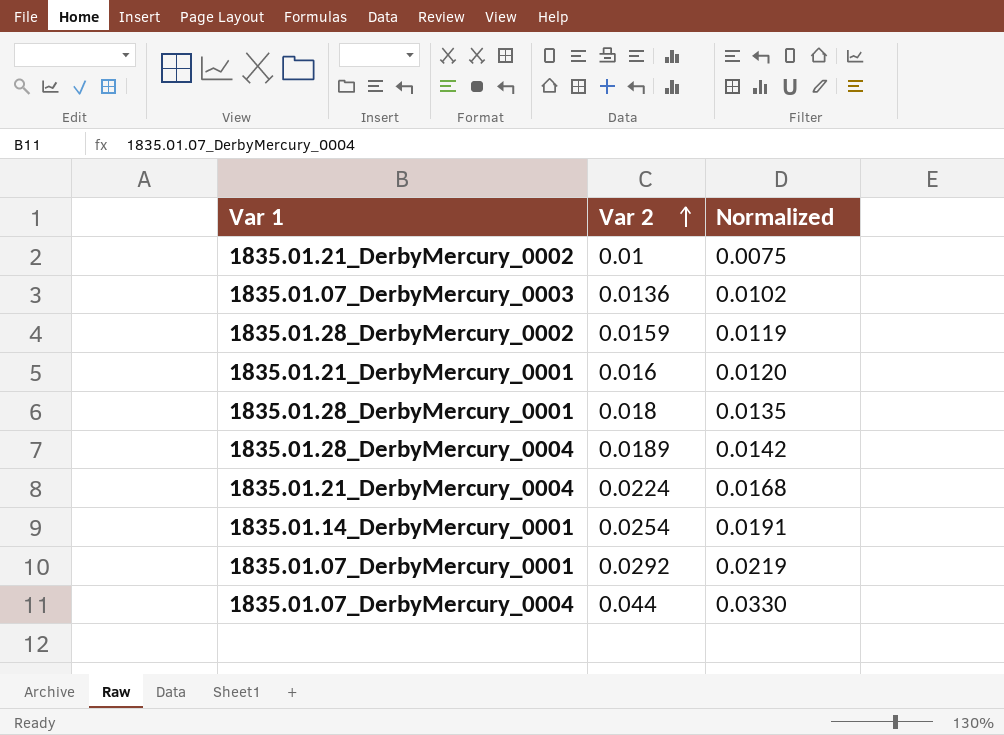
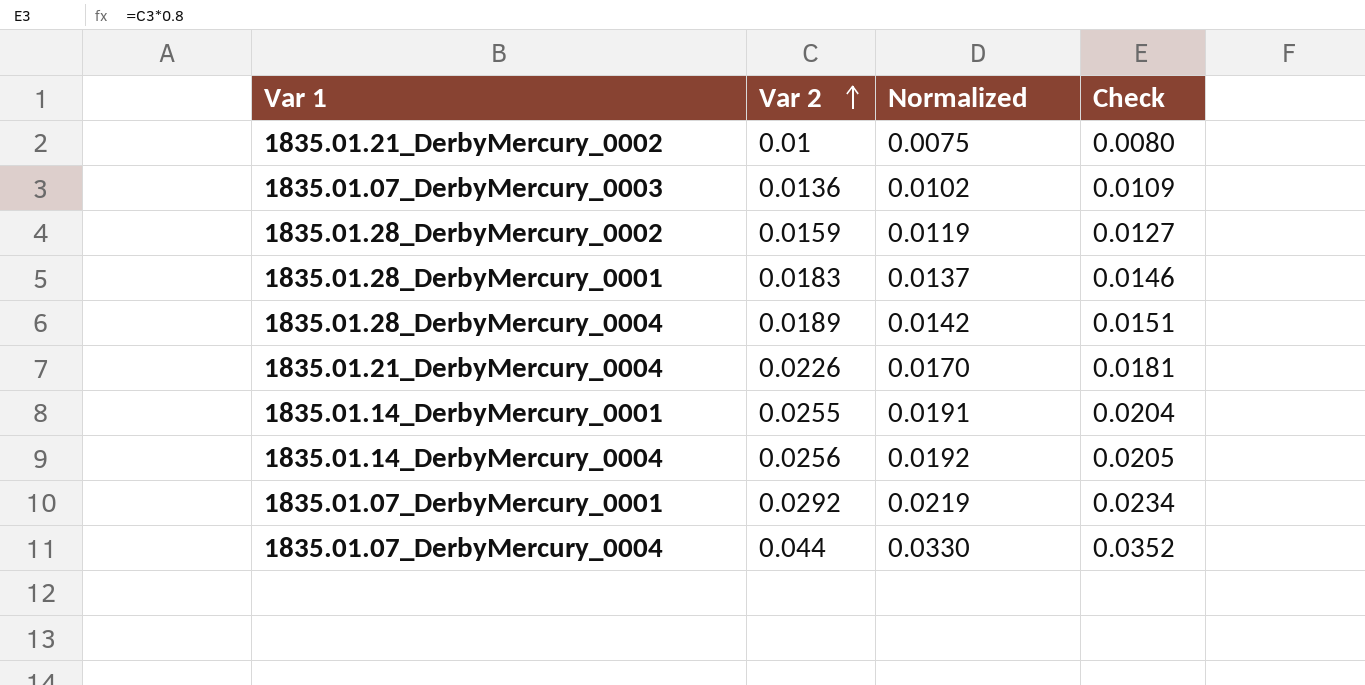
column Check | formula: none -> [Var 2] * 0.8
row 1835.01.21_DerbyMercury_0001: 0.016 | 0.0120 -> none
1835.01.28_DerbyMercury_0001 | Var 2: 0.018 -> 0.0183
1835.01.28_DerbyMercury_0001 | Normalized: 0.0135 -> 0.0137
1835.01.21_DerbyMercury_0004 | Var 2: 0.0224 -> 0.0226
1835.01.21_DerbyMercury_0004 | Normalized: 0.0168 -> 0.0170
1835.01.14_DerbyMercury_0001 | Var 2: 0.0254 -> 0.0255
row 1835.01.14_DerbyMercury_0004: none -> 0.0256 | 0.0192 | 0.0205

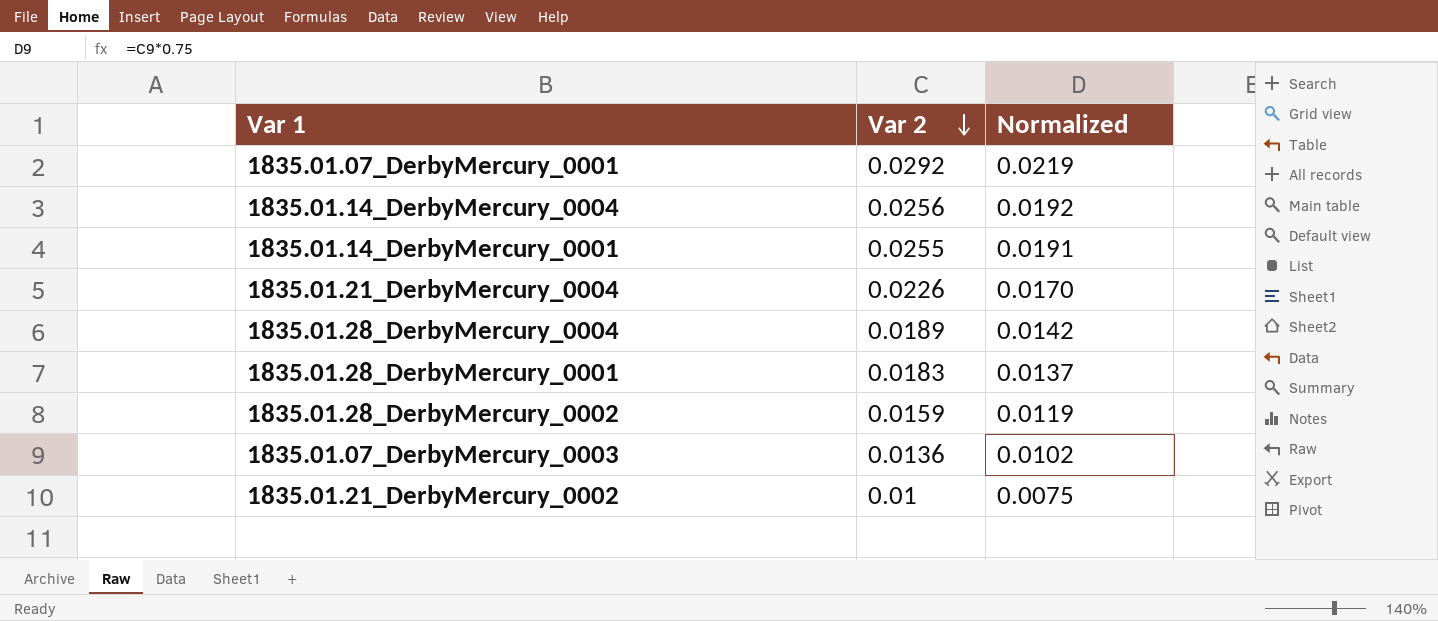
row order: Var 2 ascending -> Var 2 descending
column Check | formula: [Var 2] * 0.8 -> none
row 1835.01.07_DerbyMercury_0004: 0.044 | 0.0330 | 0.0352 -> none

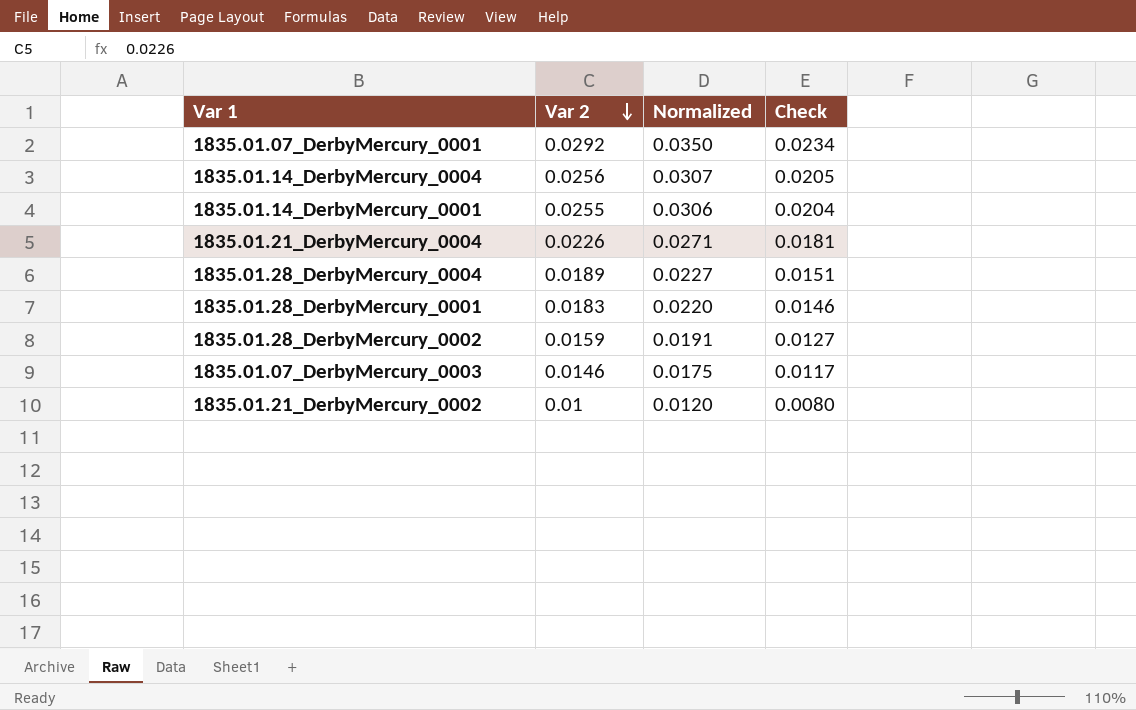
column Normalized | formula: [Var 2] * 0.75 -> [Var 2] * 1.2
column Check | formula: none -> [Var 2] * 0.8
1835.01.07_DerbyMercury_0003 | Var 2: 0.0136 -> 0.0146

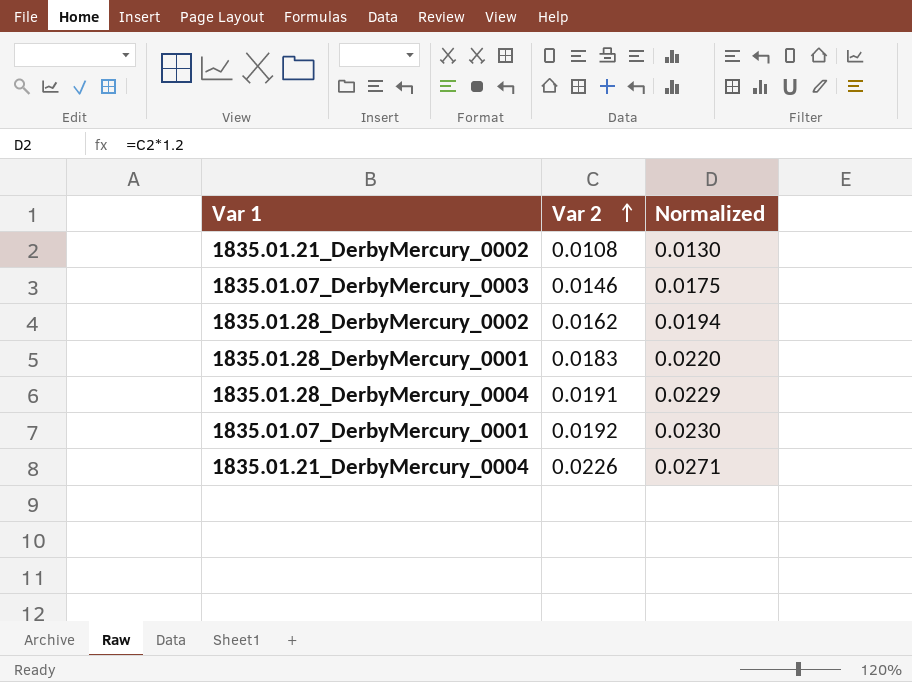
row order: Var 2 descending -> Var 2 ascending
column Check | formula: [Var 2] * 0.8 -> none
row 1835.01.14_DerbyMercury_0004: 0.0256 | 0.0307 | 0.0205 -> none
row 1835.01.14_DerbyMercury_0001: 0.0255 | 0.0306 | 0.0204 -> none
1835.01.21_DerbyMercury_0002 | Var 2: 0.01 -> 0.0108
1835.01.21_DerbyMercury_0002 | Normalized: 0.0120 -> 0.0130
1835.01.28_DerbyMercury_0002 | Var 2: 0.0159 -> 0.0162
1835.01.28_DerbyMercury_0002 | Normalized: 0.0191 -> 0.0194
1835.01.28_DerbyMercury_0004 | Var 2: 0.0189 -> 0.0191
1835.01.28_DerbyMercury_0004 | Normalized: 0.0227 -> 0.0229
1835.01.07_DerbyMercury_0001 | Var 2: 0.0292 -> 0.0192
1835.01.07_DerbyMercury_0001 | Normalized: 0.0350 -> 0.0230

